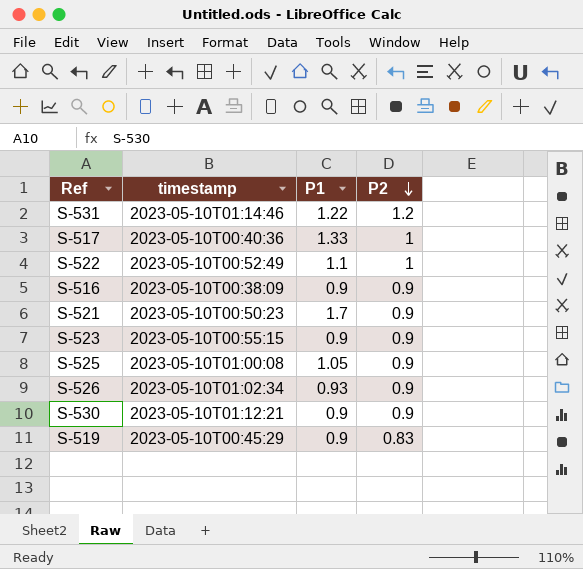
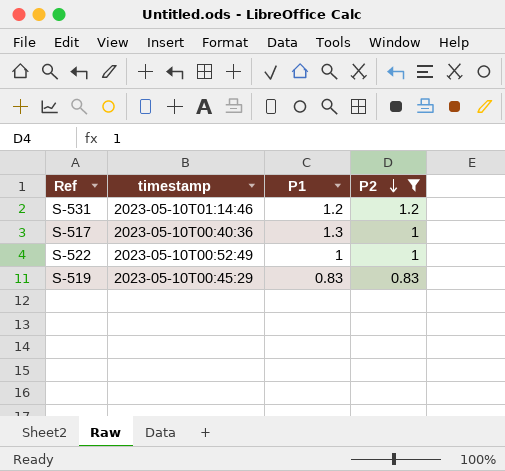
filter: none -> P2 != 0.9
S-531 | P1: 1.22 -> 1.2
S-517 | P1: 1.33 -> 1.3
S-522 | P1: 1.1 -> 1
S-519 | P1: 0.9 -> 0.83

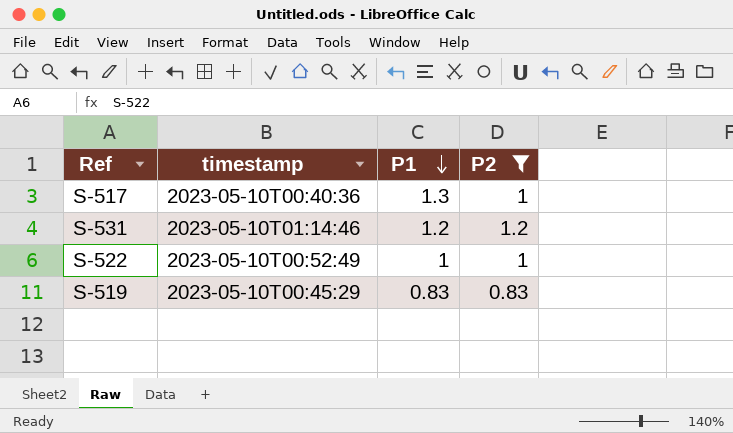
row order: P2 descending -> P1 descending

